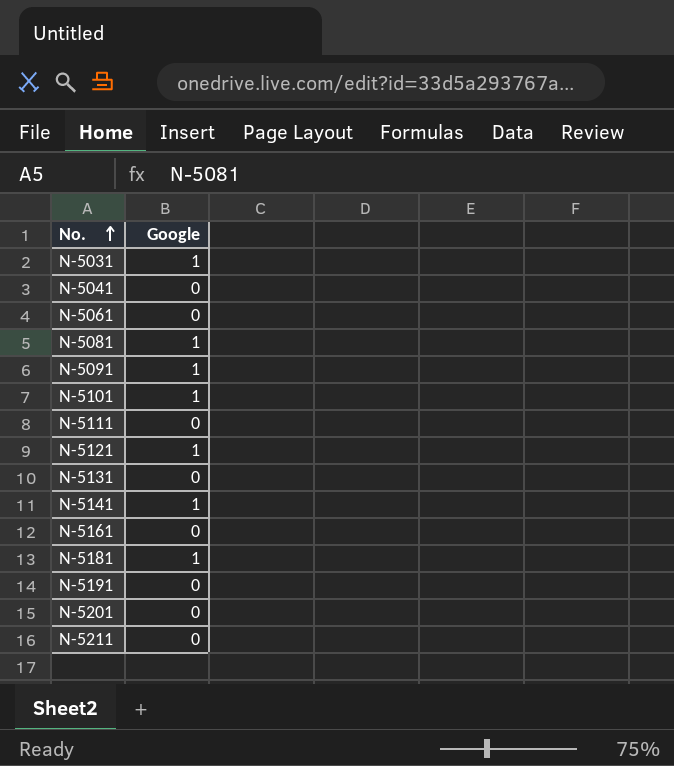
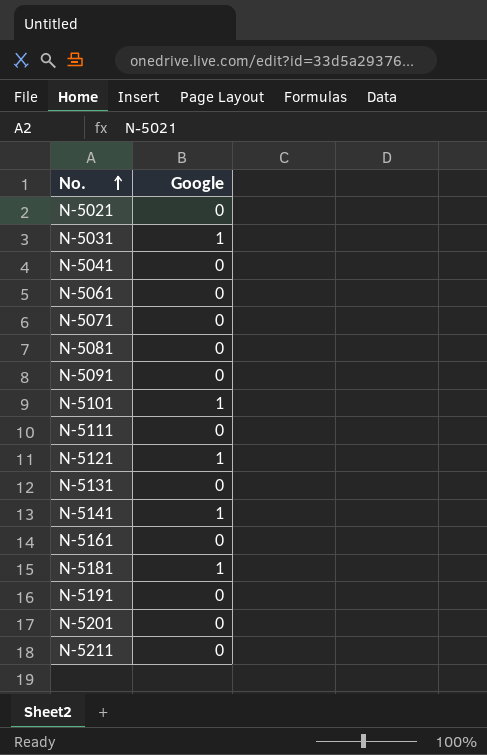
row N-5021: none -> 0
row N-5071: none -> 0
N-5081 | Google: 1 -> 0
N-5091 | Google: 1 -> 0

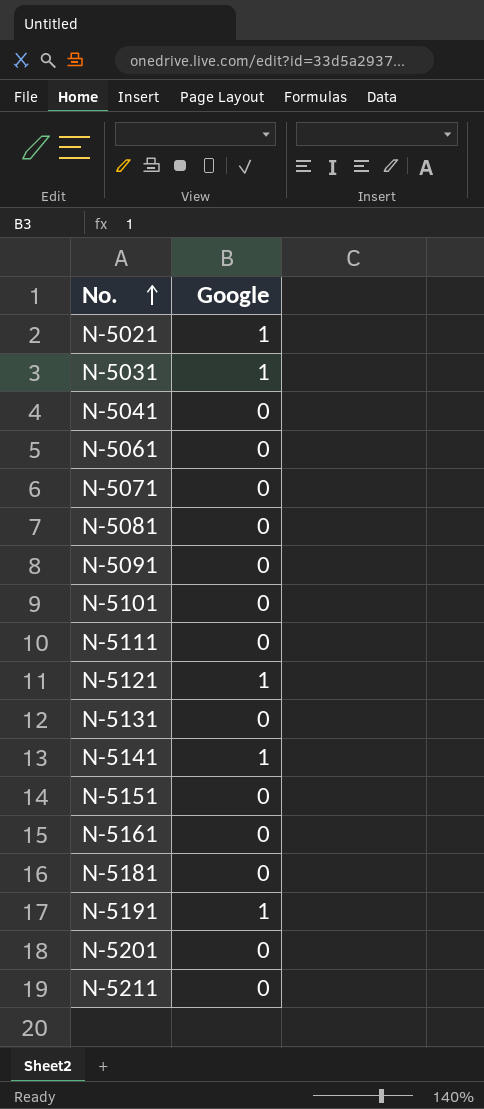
N-5021 | Google: 0 -> 1
N-5101 | Google: 1 -> 0
row N-5151: none -> 0
N-5181 | Google: 1 -> 0
N-5191 | Google: 0 -> 1

